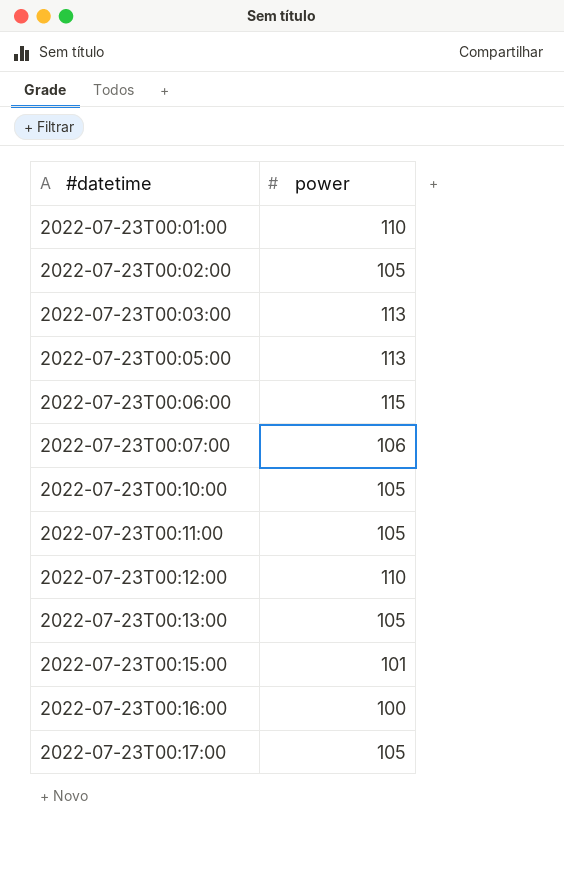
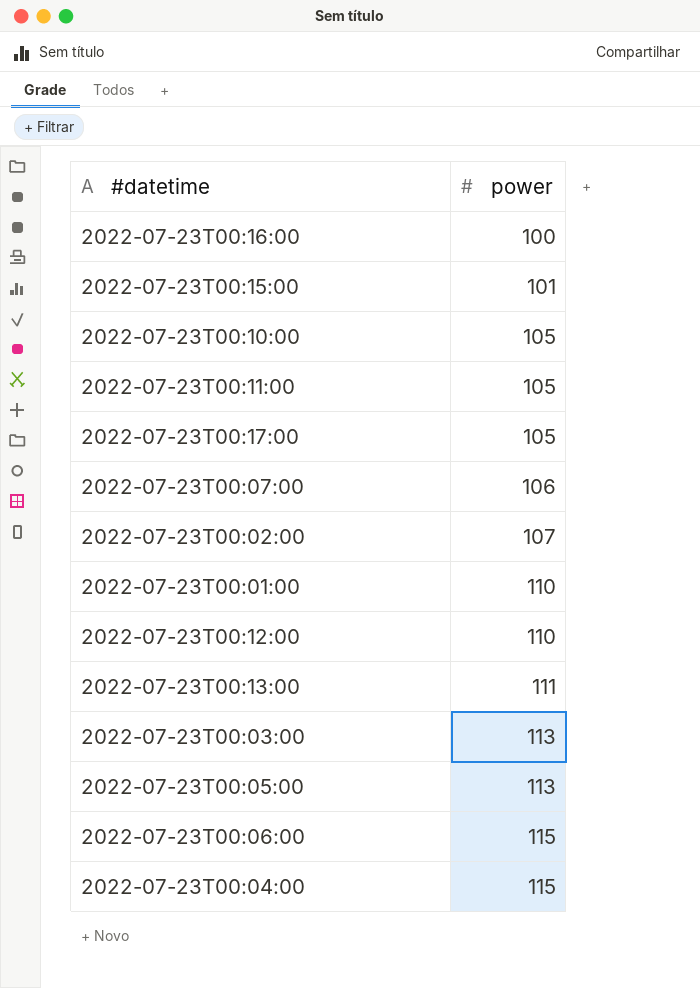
row order: #datetime ascending -> power ascending
2022-07-23T00:02:00 | power: 105 -> 107
2022-07-23T00:13:00 | power: 105 -> 111
row 2022-07-23T00:04:00: none -> 115

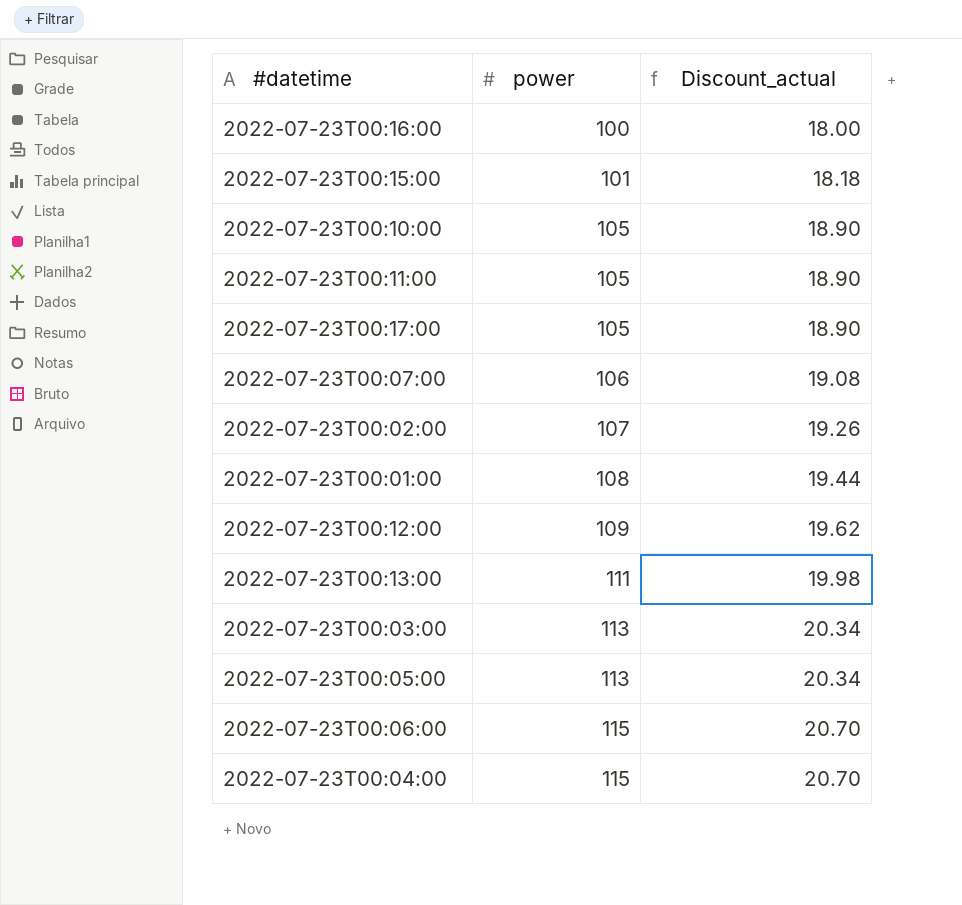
column Discount_actual | formula: none -> [power] * 0.18
2022-07-23T00:01:00 | power: 110 -> 108
2022-07-23T00:12:00 | power: 110 -> 109

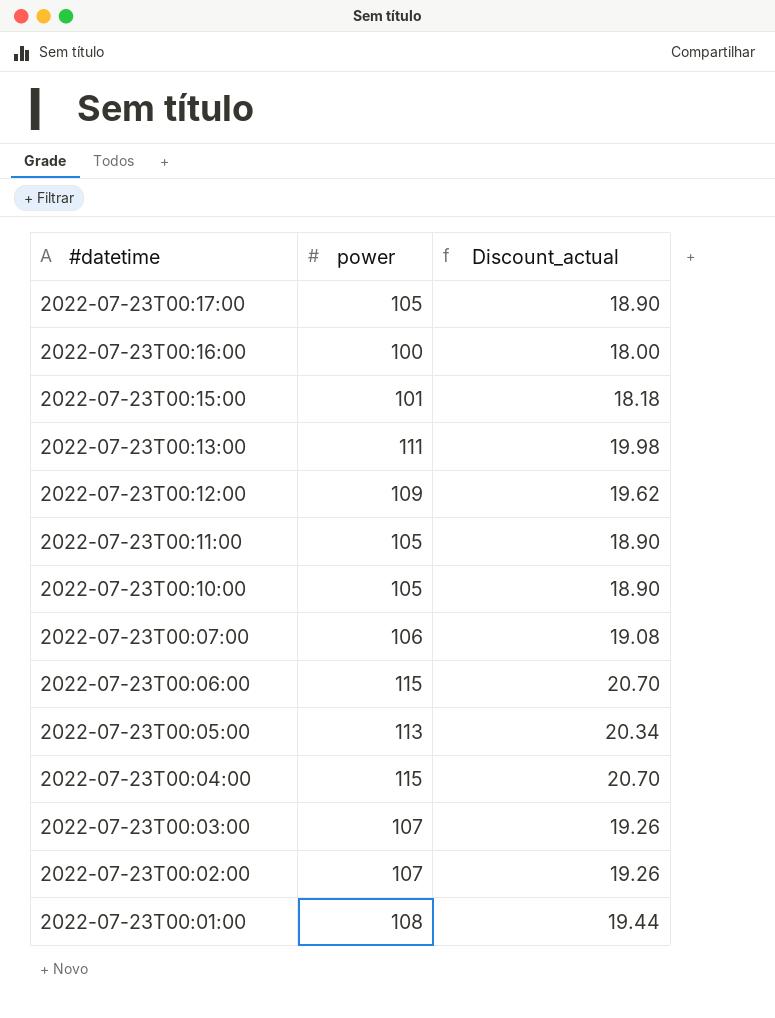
row order: power ascending -> #datetime descending
2022-07-23T00:03:00 | power: 113 -> 107
2022-07-23T00:03:00 | Discount_actual: 20.34 -> 19.26

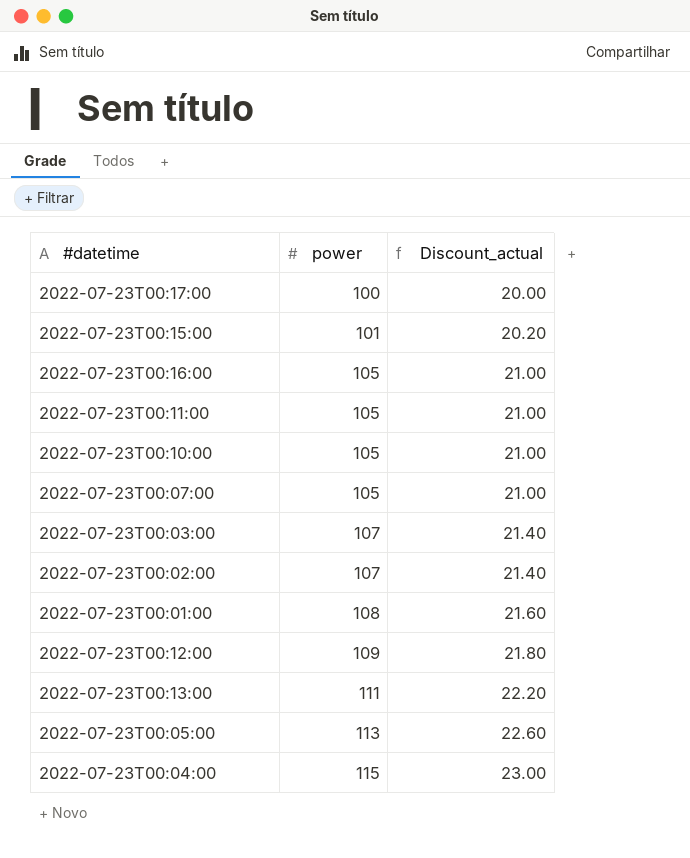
row order: #datetime descending -> power ascending
column Discount_actual | formula: [power] * 0.18 -> [power] * 0.2
row 2022-07-23T00:06:00: 115 | 20.70 -> none
2022-07-23T00:17:00 | power: 105 -> 100
2022-07-23T00:16:00 | power: 100 -> 105
2022-07-23T00:07:00 | power: 106 -> 105

